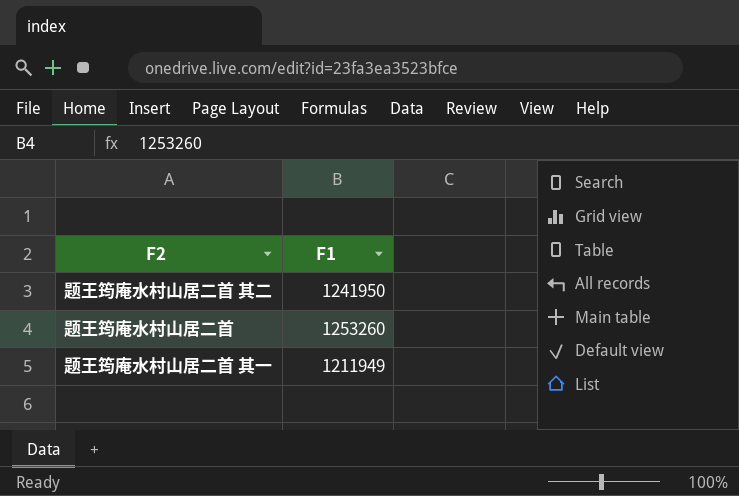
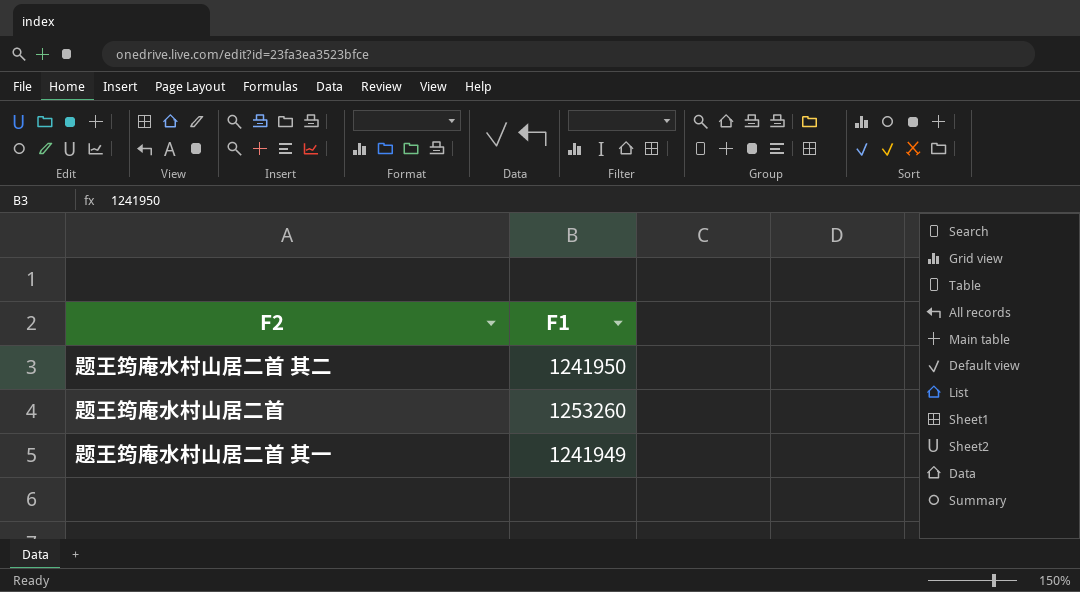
题王筠庵水村山居二首 其一 | F1: 1211949 -> 1241949

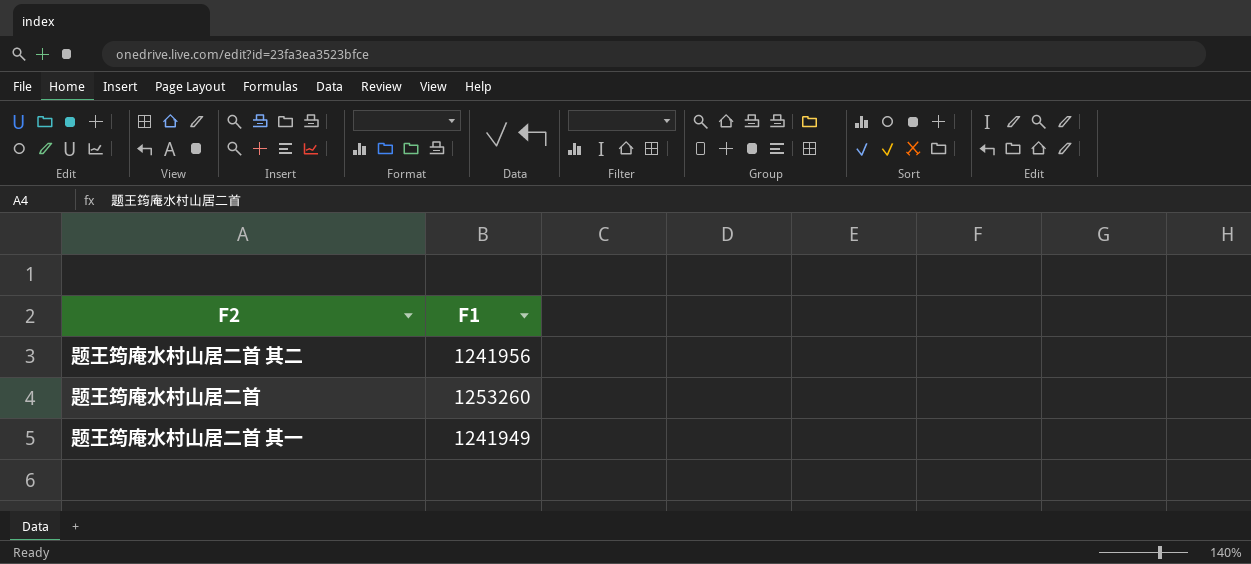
题王筠庵水村山居二首 其二 | F1: 1241950 -> 1241956

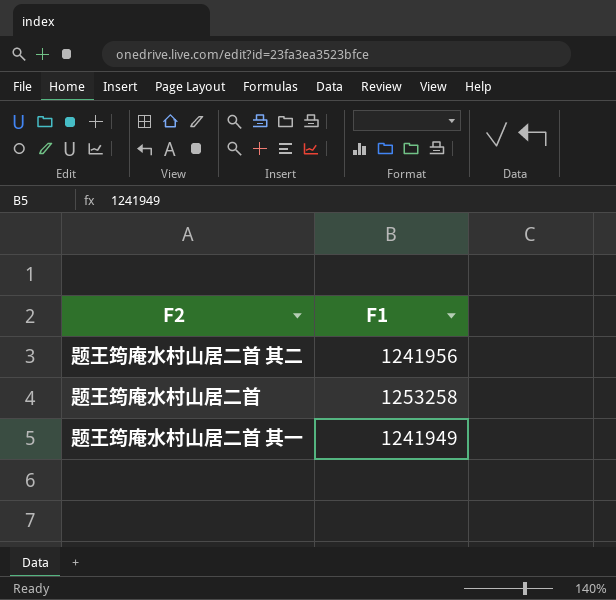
题王筠庵水村山居二首 | F1: 1253260 -> 1253258

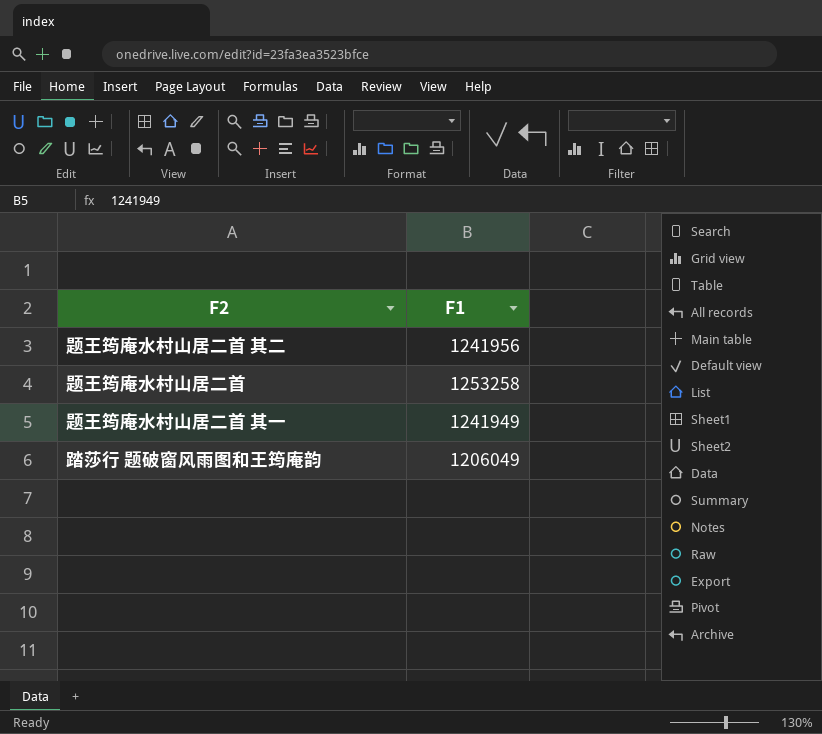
row 踏莎行 题破窗风雨图和王筠庵韵: none -> 1206049

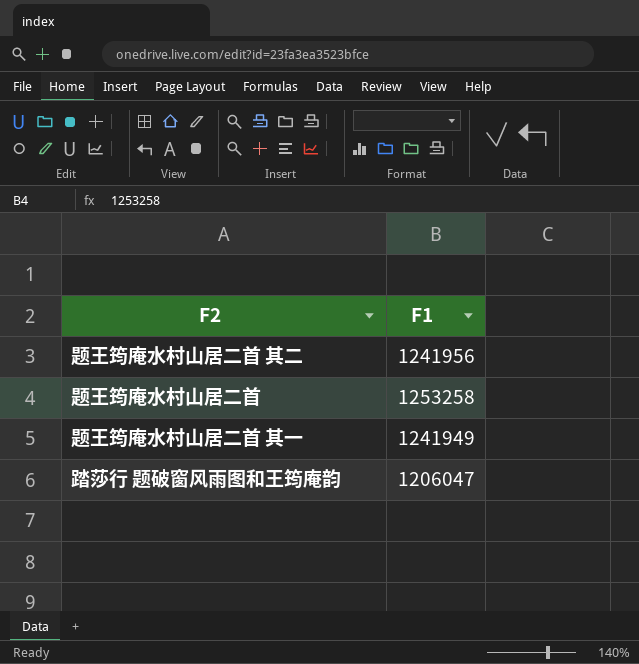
踏莎行 题破窗风雨图和王筠庵韵 | F1: 1206049 -> 1206047

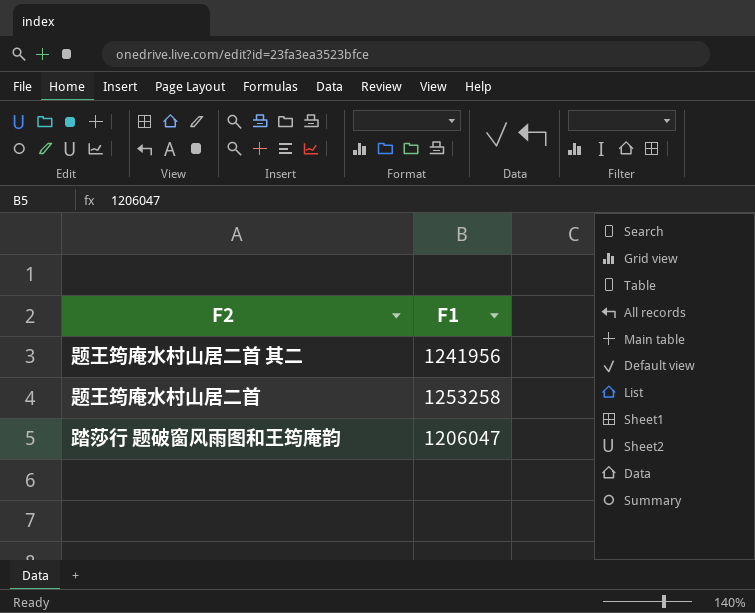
row 题王筠庵水村山居二首 其一: 1241949 -> none

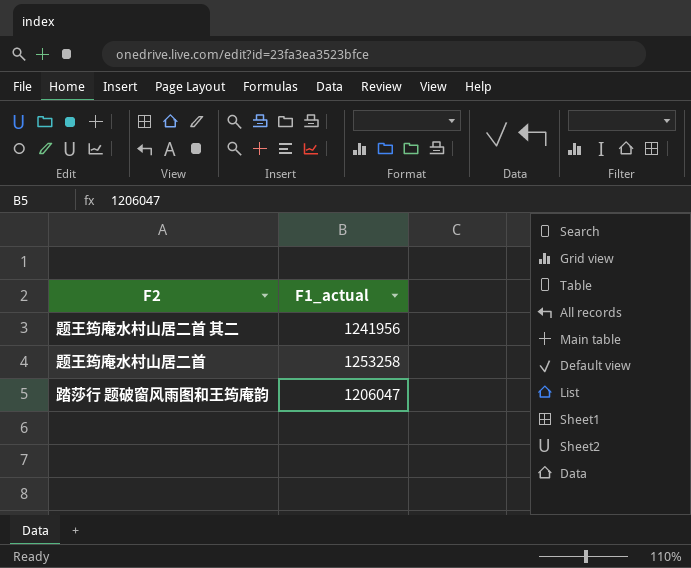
column name: F1 -> F1_actual

